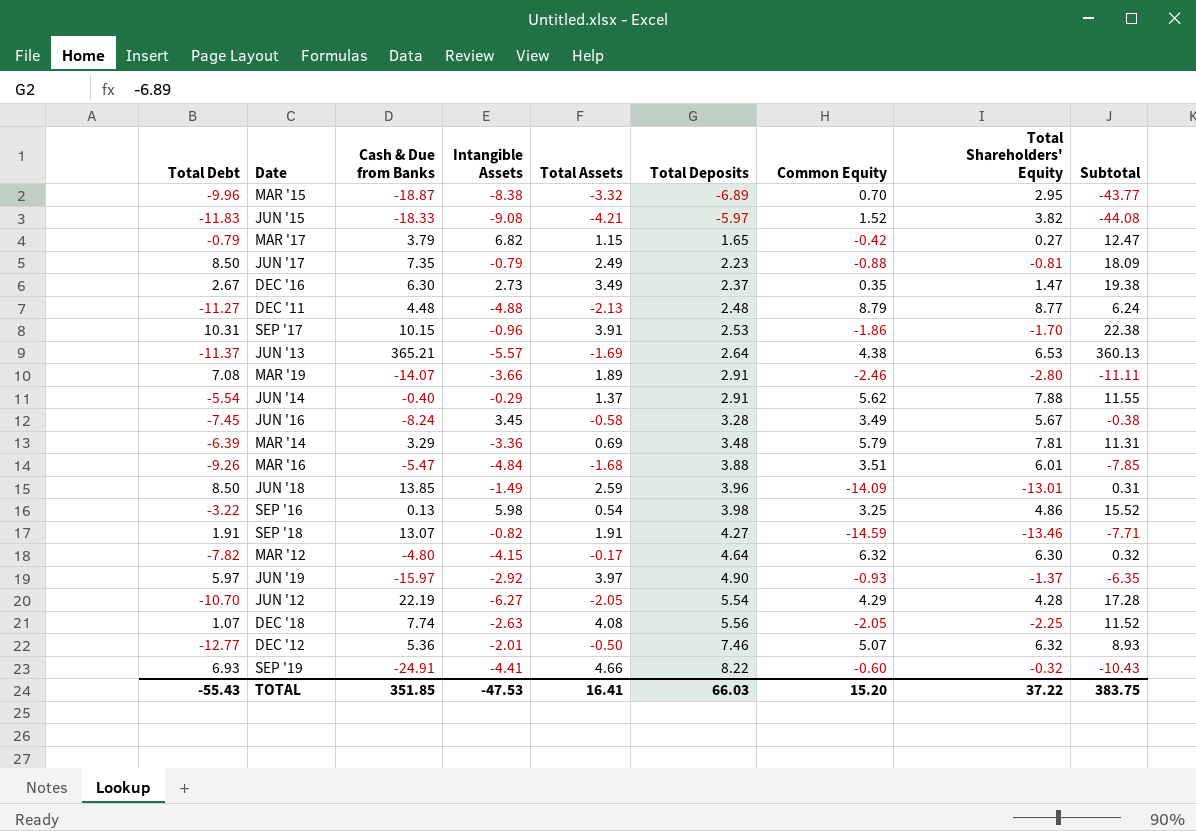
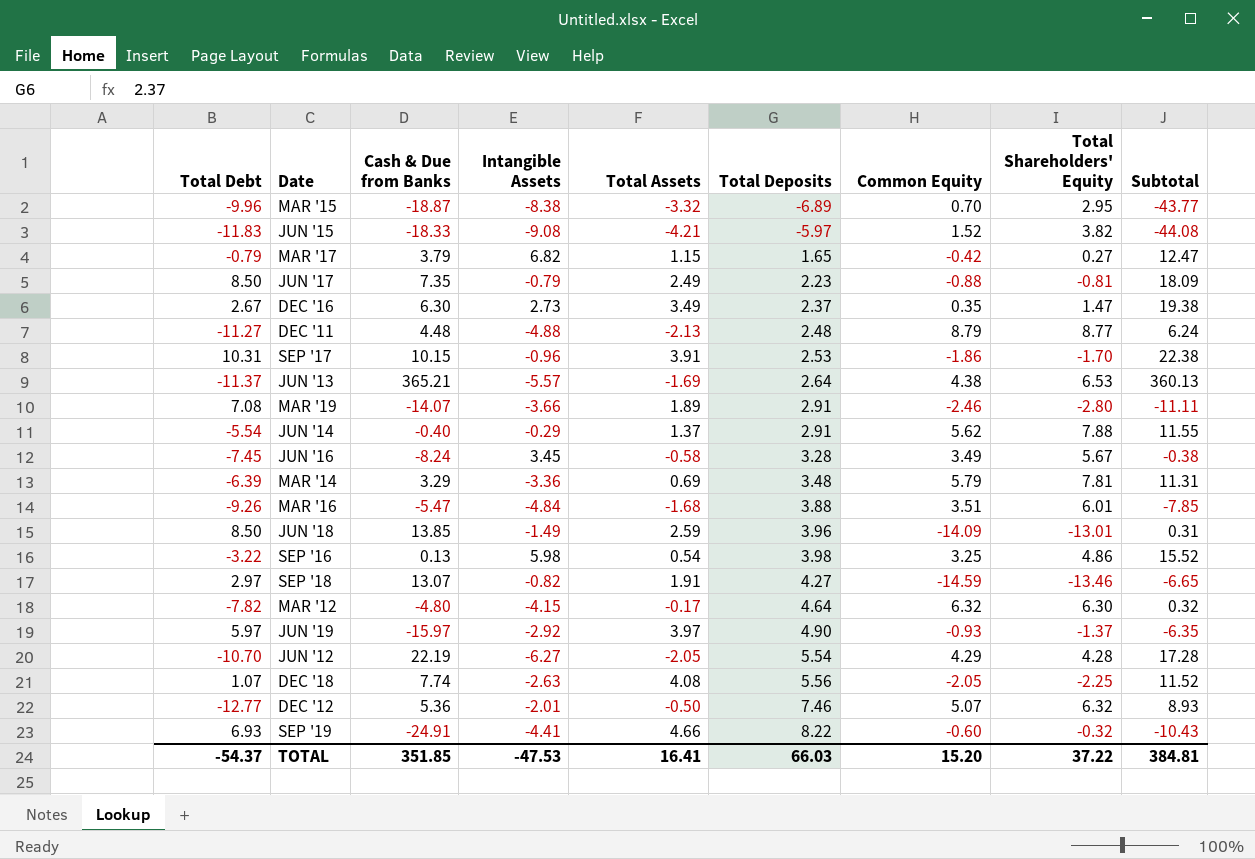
SEP '18 | Total Debt: 1.91 -> 2.97
SEP '18 | Subtotal: -7.71 -> -6.65
TOTAL | Total Debt: -55.43 -> -54.37
TOTAL | Subtotal: 383.75 -> 384.81

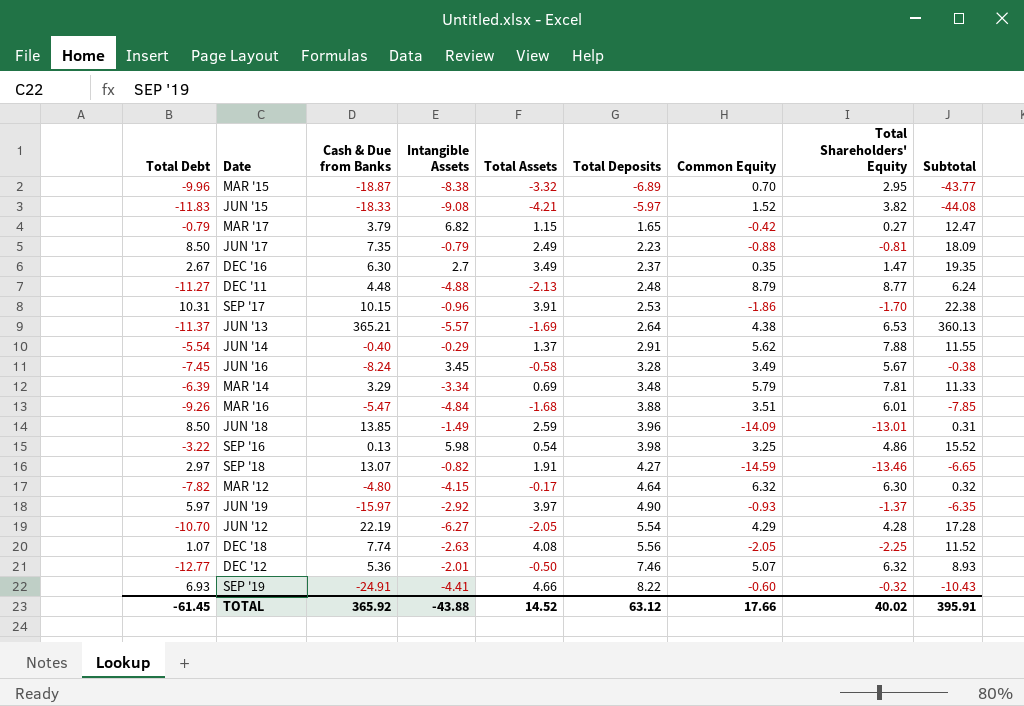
row MAR '19: 7.08 | -14.07 | -3.66 | 1.89 | 2.91 | -2.46 | -2.80 | -11.11 -> none
DEC '16 | Intangible Assets: 2.73 -> 2.7
DEC '16 | Subtotal: 19.38 -> 19.35
MAR '14 | Intangible Assets: -3.36 -> -3.34
MAR '14 | Subtotal: 11.31 -> 11.33
TOTAL | Total Debt: -54.37 -> -61.45
TOTAL | Cash & Due from Banks: 351.85 -> 365.92
TOTAL | Intangible Assets: -47.53 -> -43.88
TOTAL | Total Assets: 16.41 -> 14.52
TOTAL | Total Deposits: 66.03 -> 63.12
TOTAL | Common Equity: 15.20 -> 17.66
TOTAL | Total Shareholders' Equity: 37.22 -> 40.02
TOTAL | Subtotal: 384.81 -> 395.91

